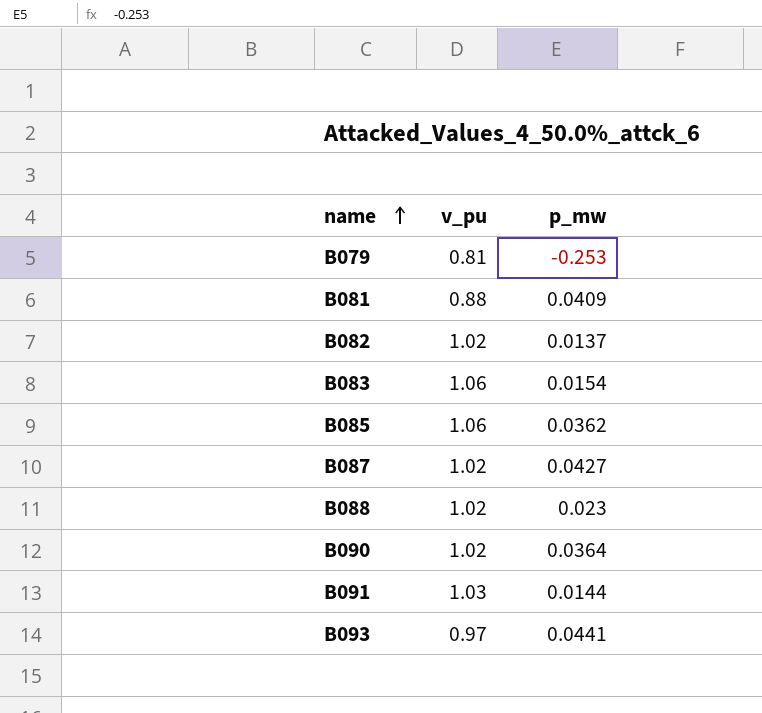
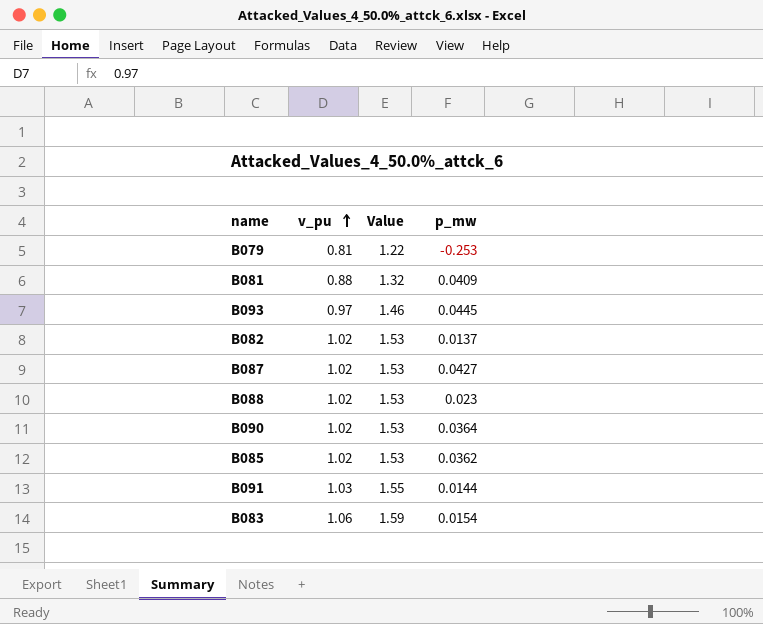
row order: name ascending -> v_pu ascending
column Value | formula: none -> [v_pu] * 1.5
B093 | p_mw: 0.0441 -> 0.0445
B085 | v_pu: 1.06 -> 1.02

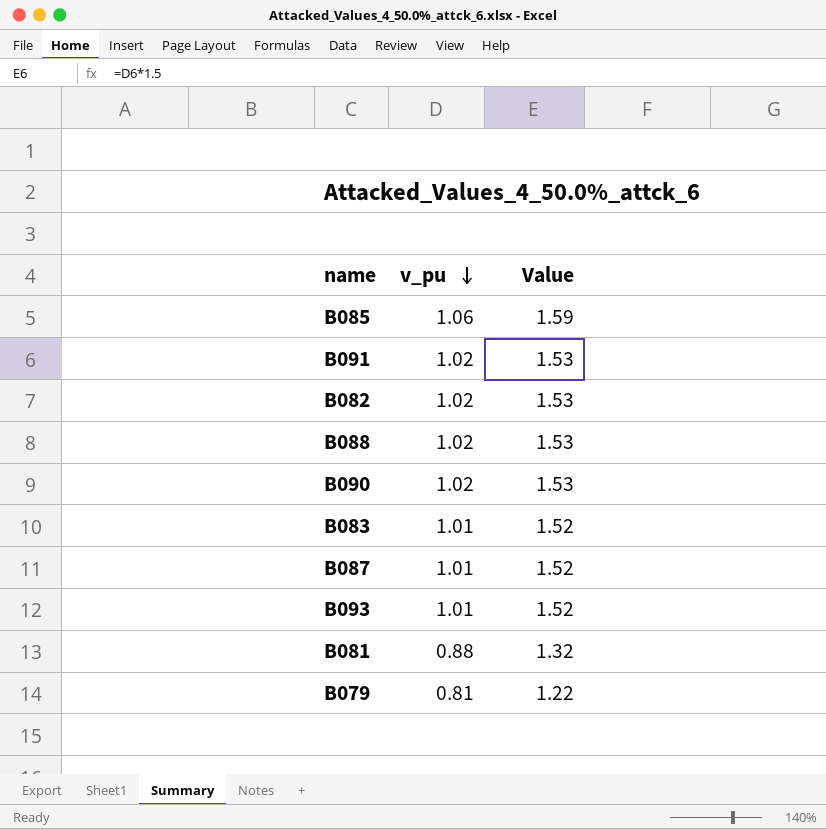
row order: v_pu ascending -> v_pu descending
column p_mw | position: 4 -> none
B085 | v_pu: 1.02 -> 1.06
B085 | Value: 1.53 -> 1.59
B091 | v_pu: 1.03 -> 1.02
B091 | Value: 1.55 -> 1.53
B083 | v_pu: 1.06 -> 1.01
B083 | Value: 1.59 -> 1.52
B087 | v_pu: 1.02 -> 1.01
B087 | Value: 1.53 -> 1.52
B093 | v_pu: 0.97 -> 1.01
B093 | Value: 1.46 -> 1.52

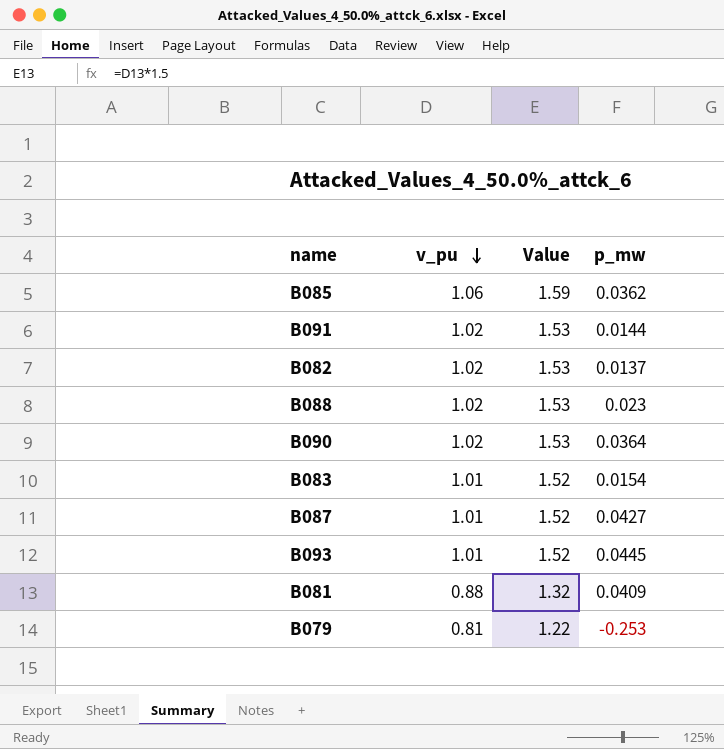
column p_mw | position: none -> 4

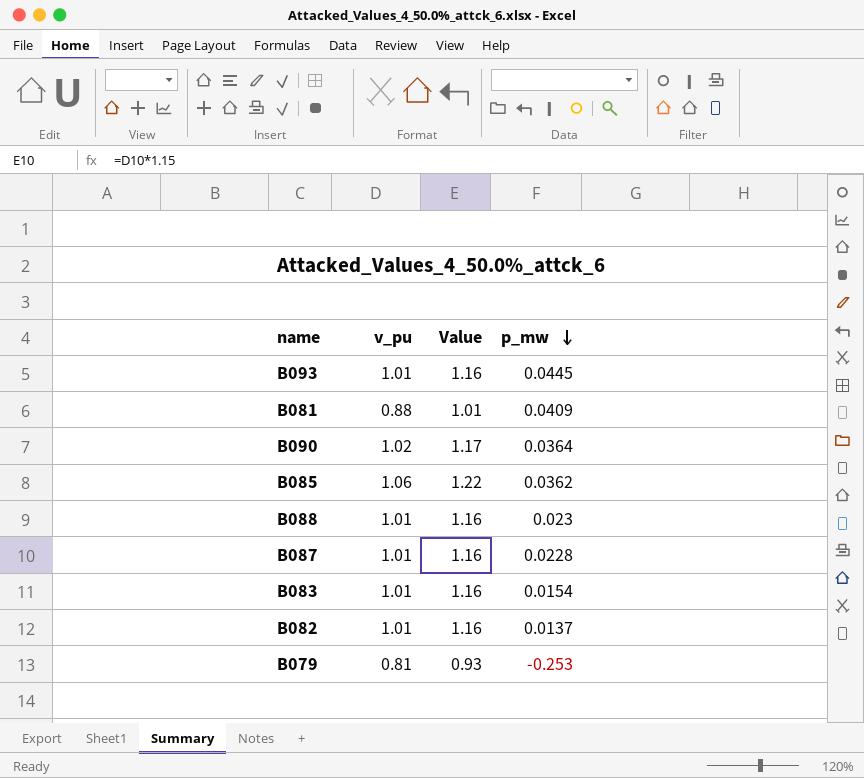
row order: v_pu descending -> p_mw descending
column Value | formula: [v_pu] * 1.5 -> [v_pu] * 1.15
row B091: 1.02 | 1.53 | 0.0144 -> none
B088 | v_pu: 1.02 -> 1.01
B087 | p_mw: 0.0427 -> 0.0228
B082 | v_pu: 1.02 -> 1.01

